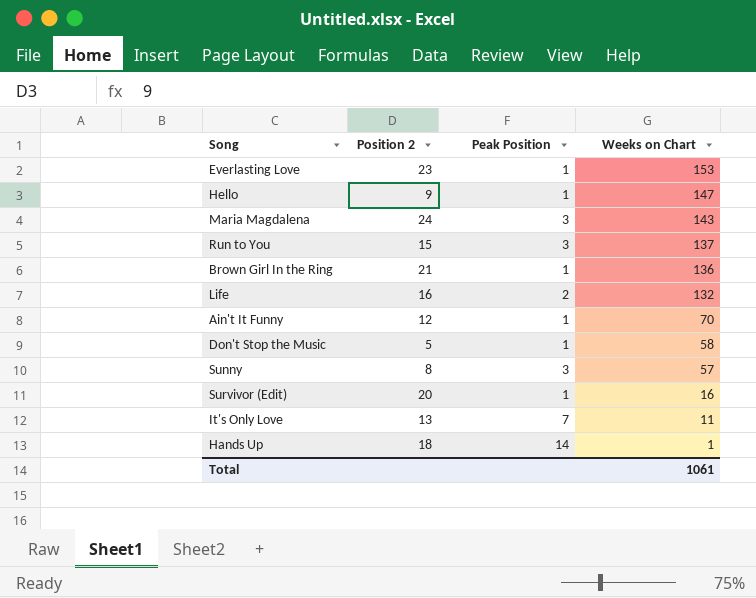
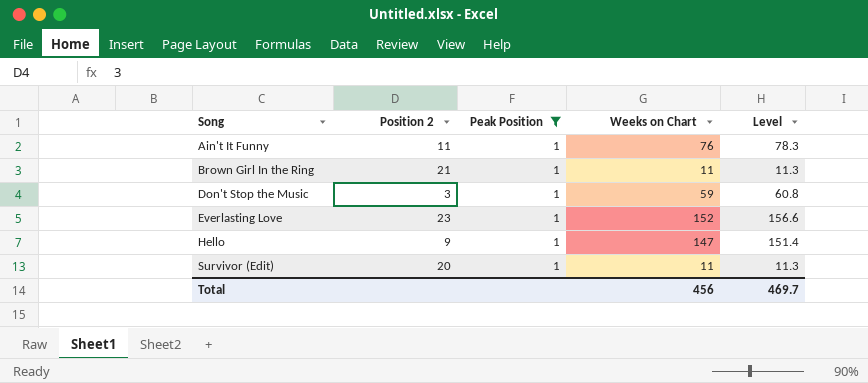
filter: none -> Peak Position = 1
row order: Weeks on Chart descending -> Song ascending
column Level | formula: none -> [Weeks on Chart] * 1.03
Ain't It Funny | Position 2: 12 -> 11
Ain't It Funny | Weeks on Chart: 70 -> 76
Brown Girl In the Ring | Weeks on Chart: 136 -> 11
Don't Stop the Music | Position 2: 5 -> 3
Don't Stop the Music | Weeks on Chart: 58 -> 59
Everlasting Love | Weeks on Chart: 153 -> 152
Survivor (Edit) | Weeks on Chart: 16 -> 11
Total | Weeks on Chart: 1061 -> 456

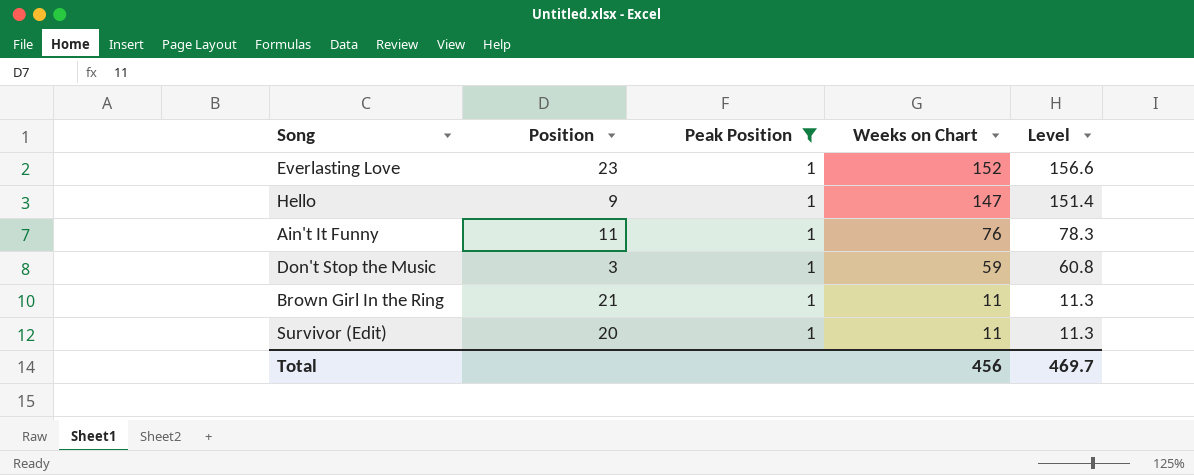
row order: Song ascending -> Weeks on Chart descending
column name: Position 2 -> Position

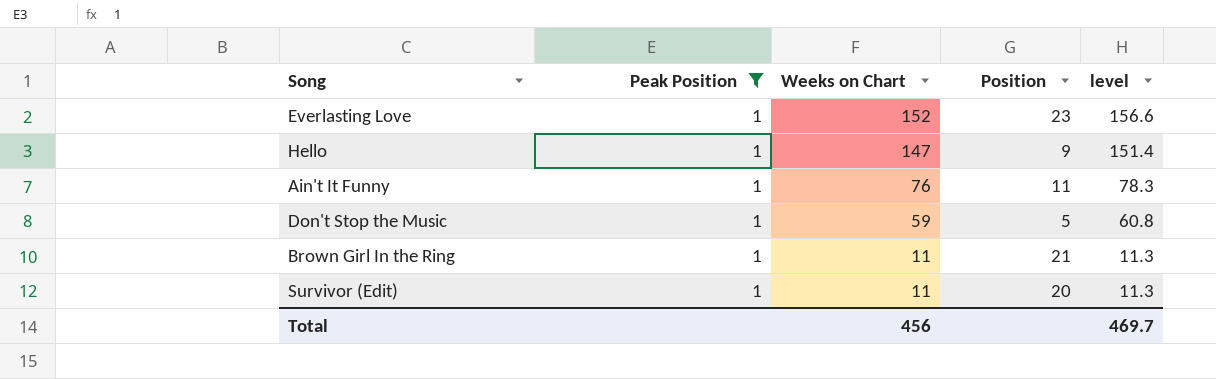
column Position | position: 2 -> 4
column name: Level -> level
Don't Stop the Music | Position: 3 -> 5

